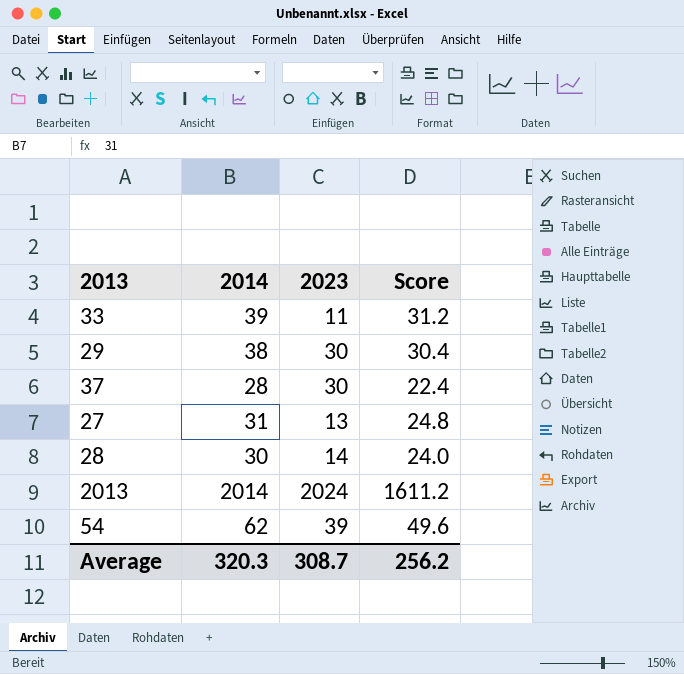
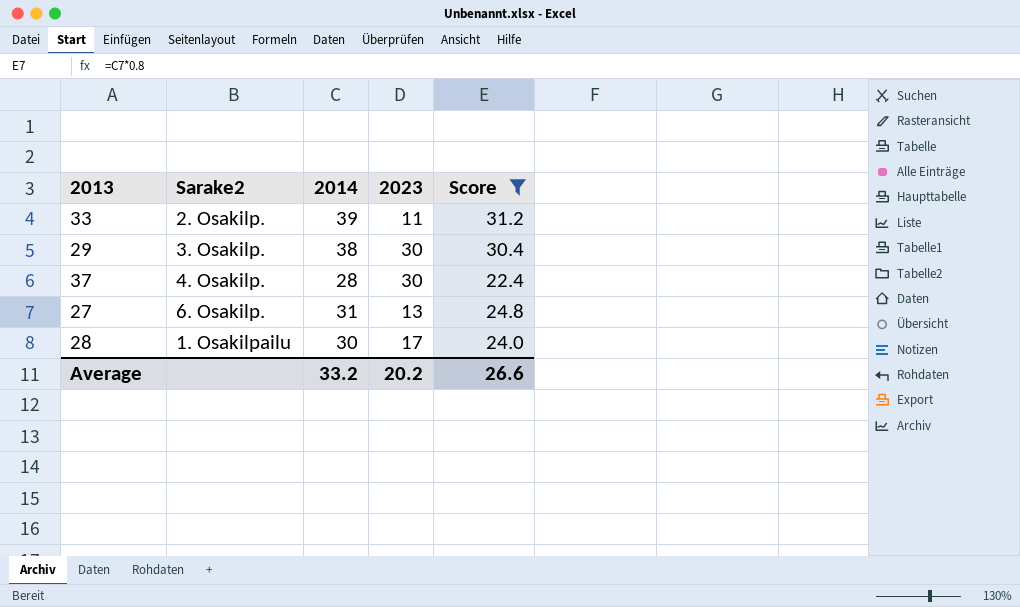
filter: none -> Score <= 31.2
column Sarake2 | position: none -> 2
28 | 2023: 14 -> 17
Average | 2014: 320.3 -> 33.2
Average | 2023: 308.7 -> 20.2
Average | Score: 256.2 -> 26.6

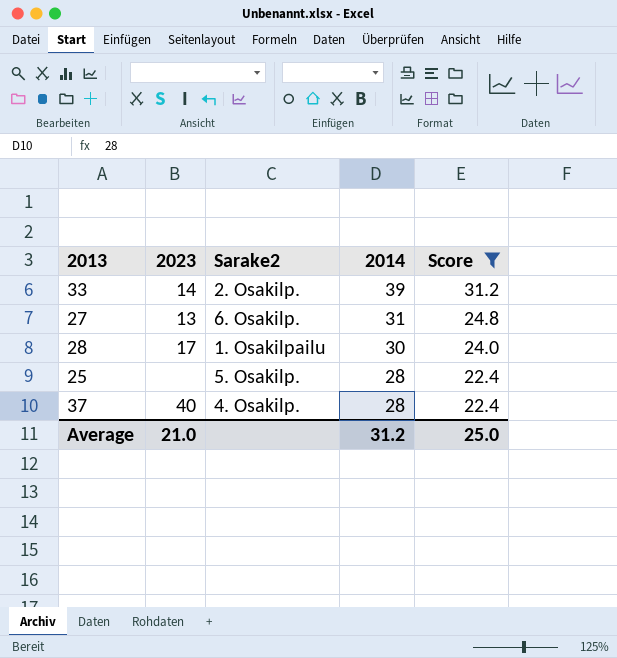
row order: none -> 2014 descending
column 2023 | position: 4 -> 2
row 29: 3. Osakilp. | 38 | 30 | 30.4 -> none
33 | 2023: 11 -> 14
row 25: none -> none | 5. Osakilp. | 28 | 22.4
37 | 2023: 30 -> 40
Average | 2023: 20.2 -> 21.0
Average | 2014: 33.2 -> 31.2
Average | Score: 26.6 -> 25.0

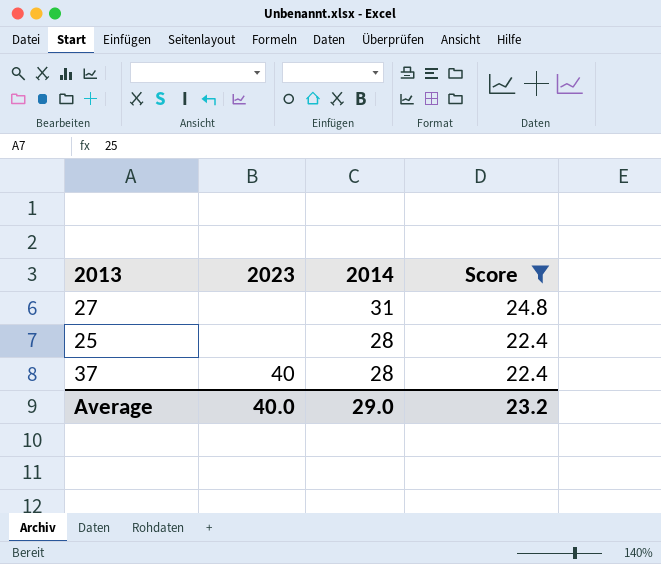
column Sarake2 | position: 3 -> none
row 33: 14 | 2. Osakilp. | 39 | 31.2 -> none
row 28: 17 | 1. Osakilpailu | 30 | 24.0 -> none
27 | 2023: 13 -> none
Average | 2023: 21.0 -> 40.0
Average | 2014: 31.2 -> 29.0
Average | Score: 25.0 -> 23.2

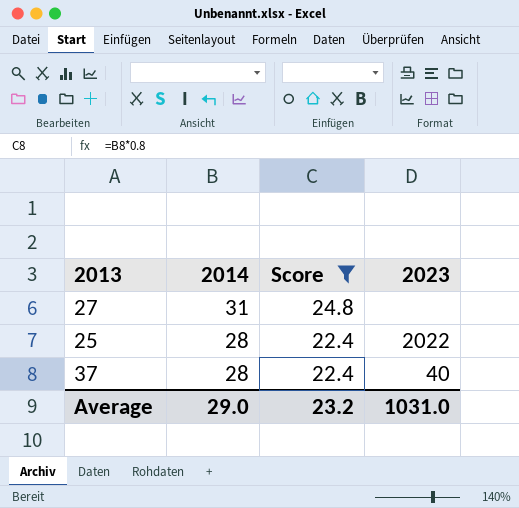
column 2023 | position: 2 -> 4
25 | 2023: none -> 2022
Average | 2023: 40.0 -> 1031.0

